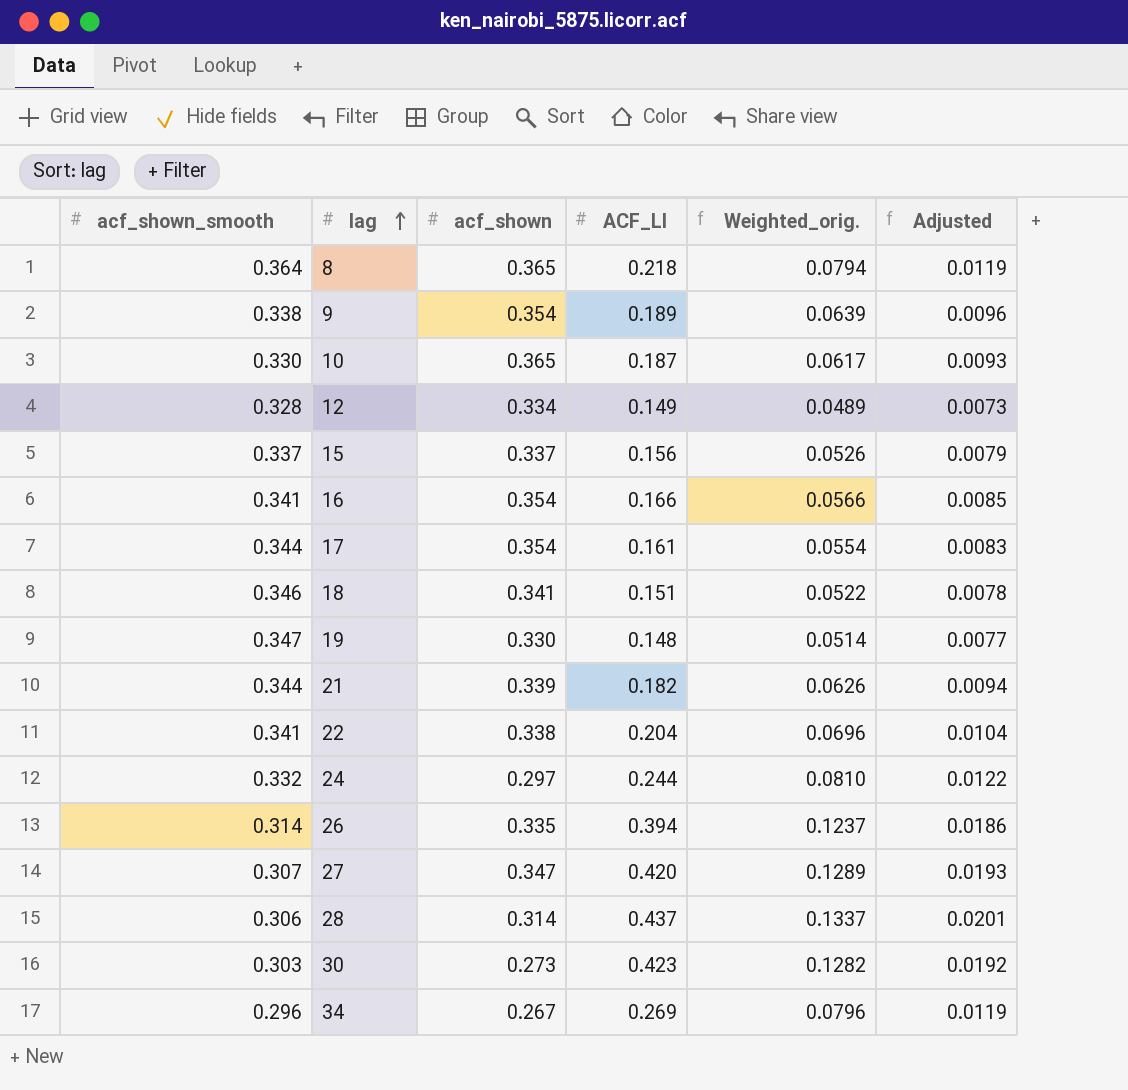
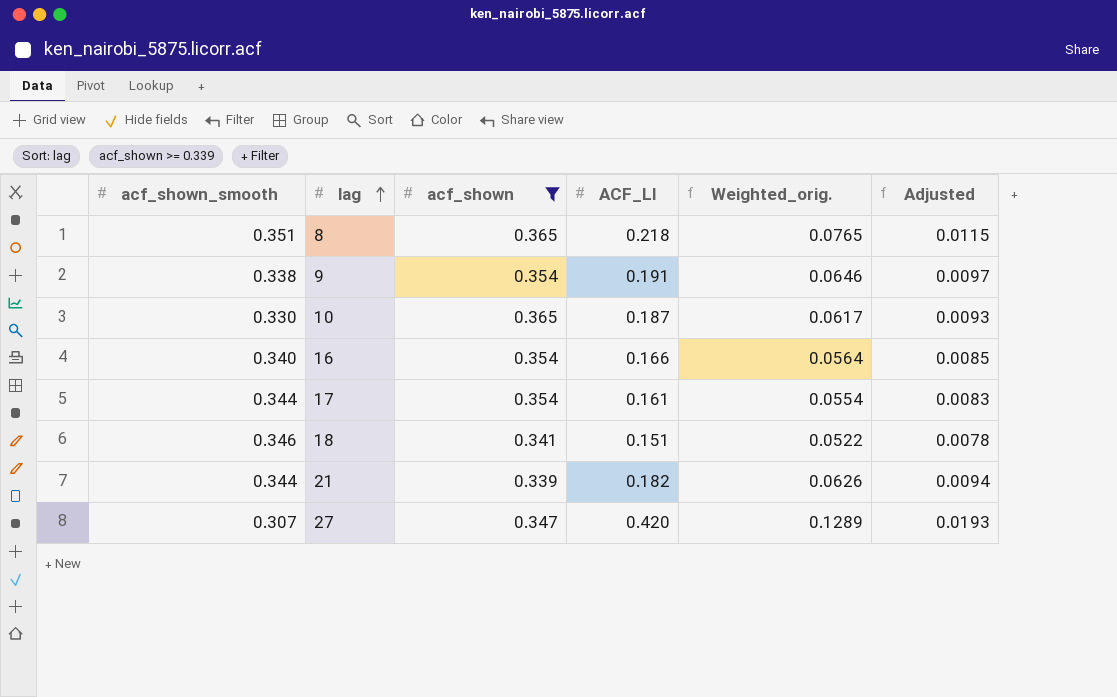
filter: none -> acf_shown >= 0.339
8 | acf_shown_smooth: 0.364 -> 0.351
8 | Weighted_orig.: 0.0794 -> 0.0765
8 | Adjusted: 0.0119 -> 0.0115
9 | ACF_LI: 0.189 -> 0.191
9 | Weighted_orig.: 0.0639 -> 0.0646
9 | Adjusted: 0.0096 -> 0.0097
16 | acf_shown_smooth: 0.341 -> 0.340
16 | Weighted_orig.: 0.0566 -> 0.0564

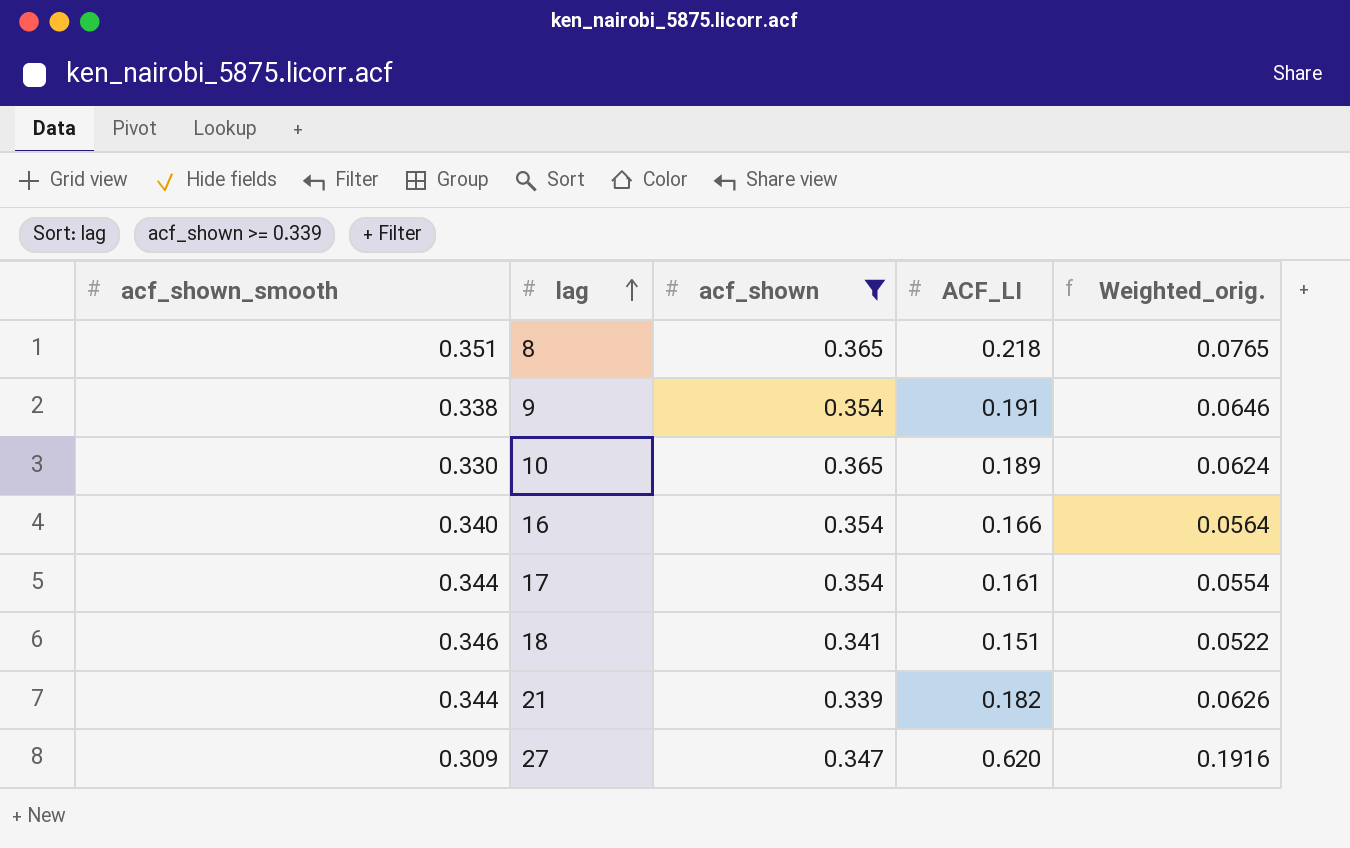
column Adjusted | formula: [Weighted_orig.] * 0.15 -> none
10 | ACF_LI: 0.187 -> 0.189
10 | Weighted_orig.: 0.0617 -> 0.0624
27 | acf_shown_smooth: 0.307 -> 0.309
27 | ACF_LI: 0.420 -> 0.620
27 | Weighted_orig.: 0.1289 -> 0.1916

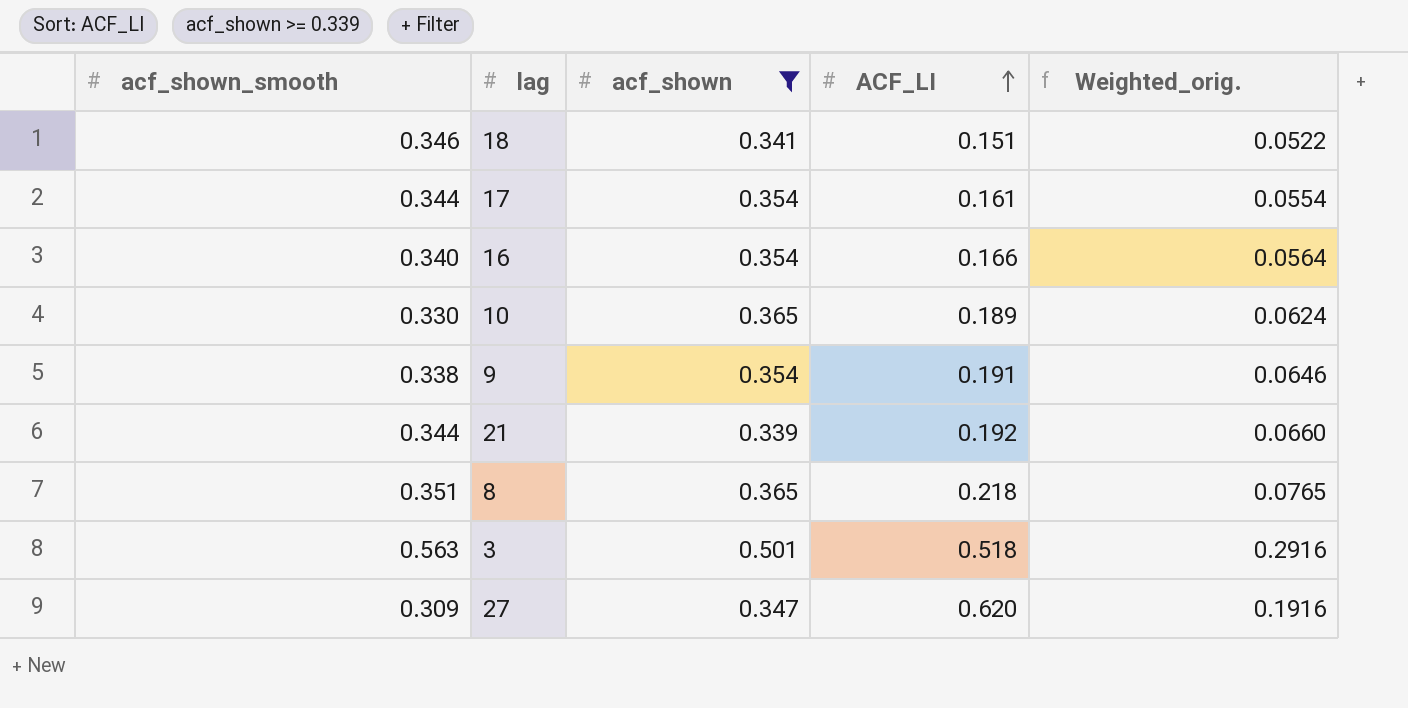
row order: lag ascending -> ACF_LI ascending
21 | ACF_LI: 0.182 -> 0.192
21 | Weighted_orig.: 0.0626 -> 0.0660
row 3: none -> 0.563 | 0.501 | 0.518 | 0.2916

